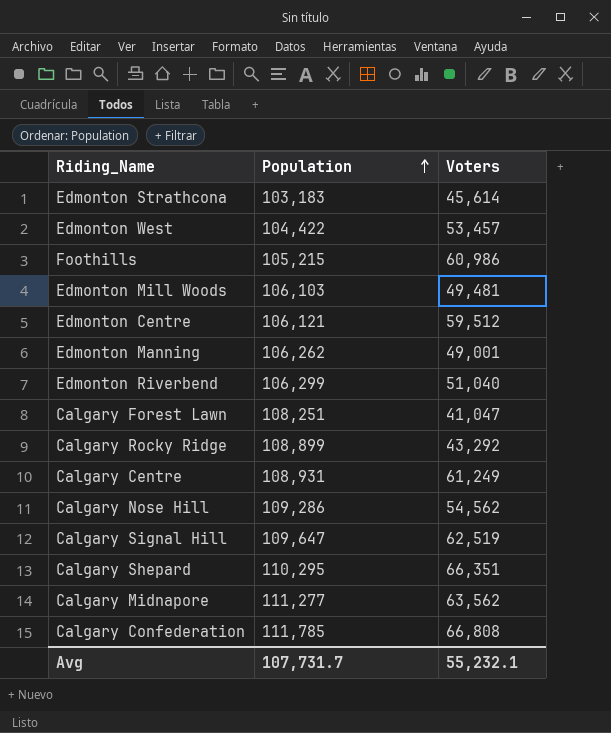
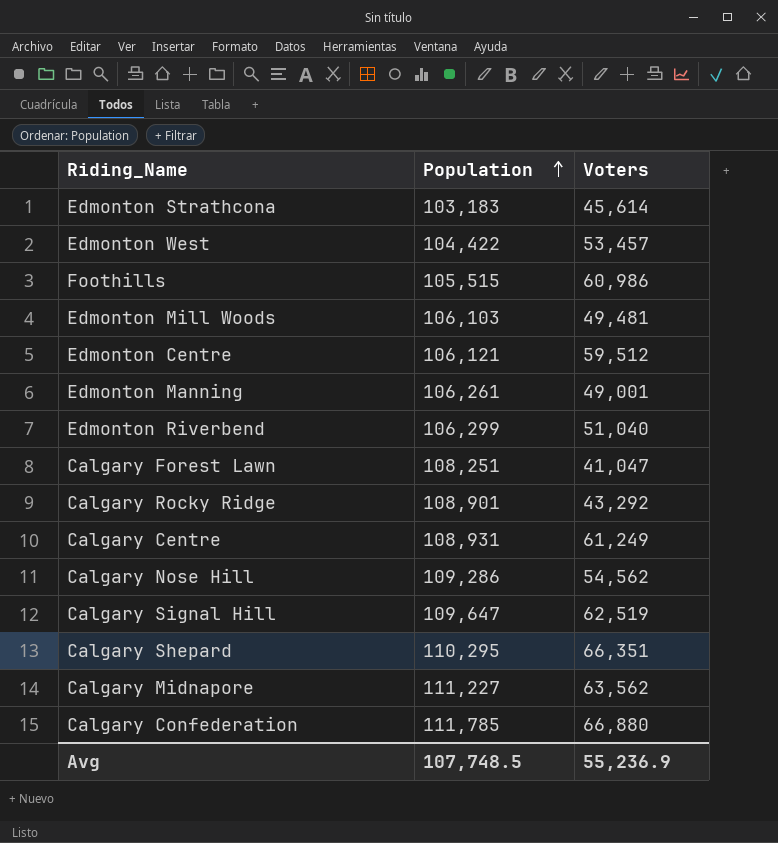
Foothills | Population: 105,215 -> 105,515
Edmonton Manning | Population: 106,262 -> 106,261
Calgary Rocky Ridge | Population: 108,899 -> 108,901
Calgary Midnapore | Population: 111,277 -> 111,227
Calgary Confederation | Voters: 66,808 -> 66,880
Avg | Population: 107,731.7 -> 107,748.5
Avg | Voters: 55,232.1 -> 55,236.9

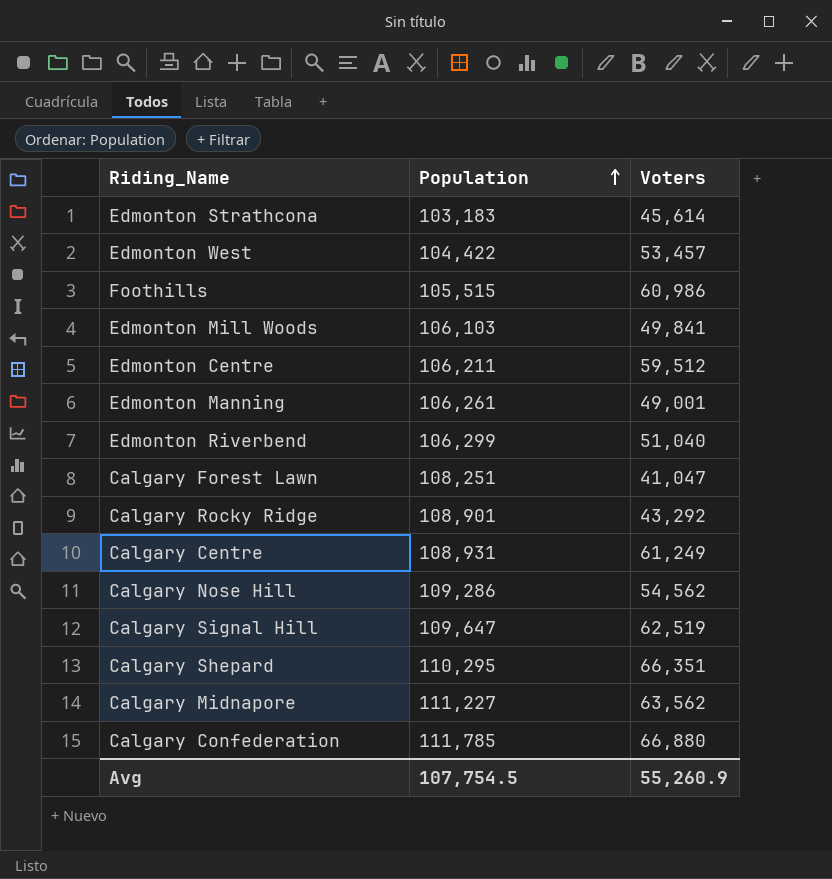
Edmonton Mill Woods | Voters: 49,481 -> 49,841
Edmonton Centre | Population: 106,121 -> 106,211
Avg | Population: 107,748.5 -> 107,754.5
Avg | Voters: 55,236.9 -> 55,260.9

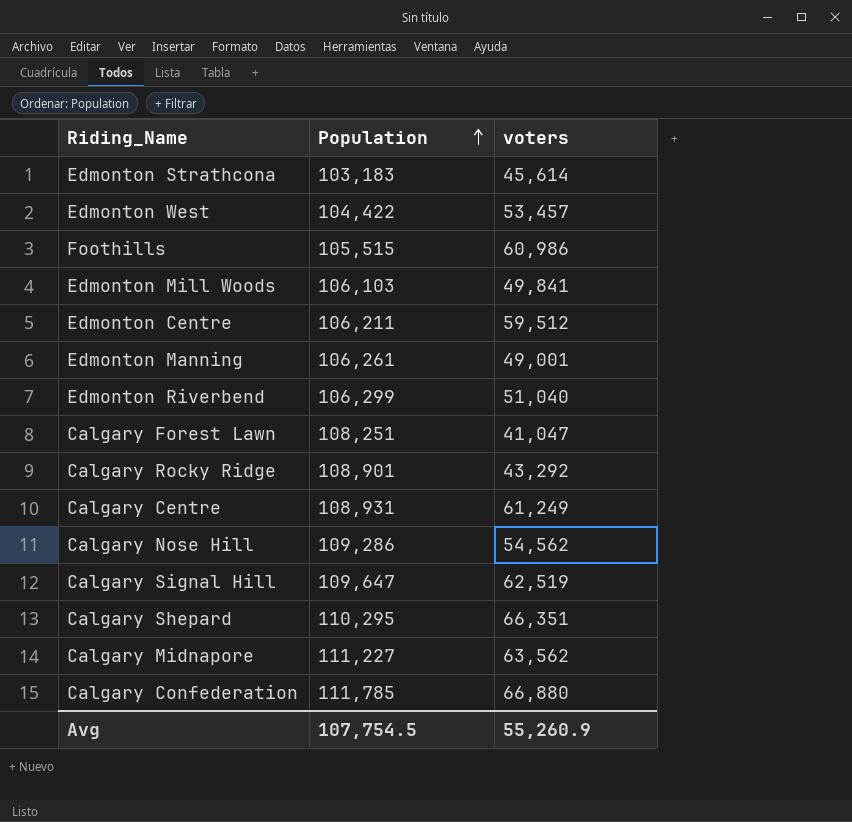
column name: Voters -> voters

